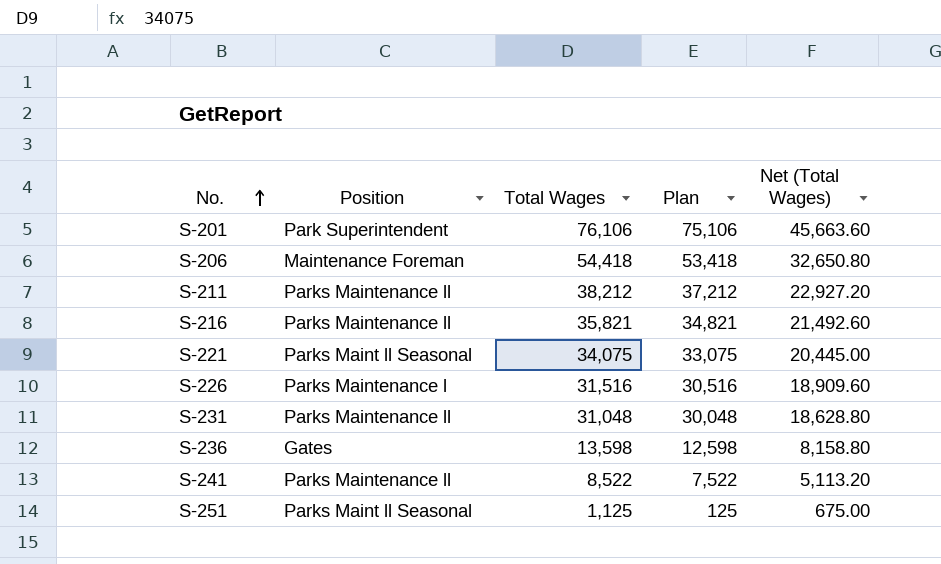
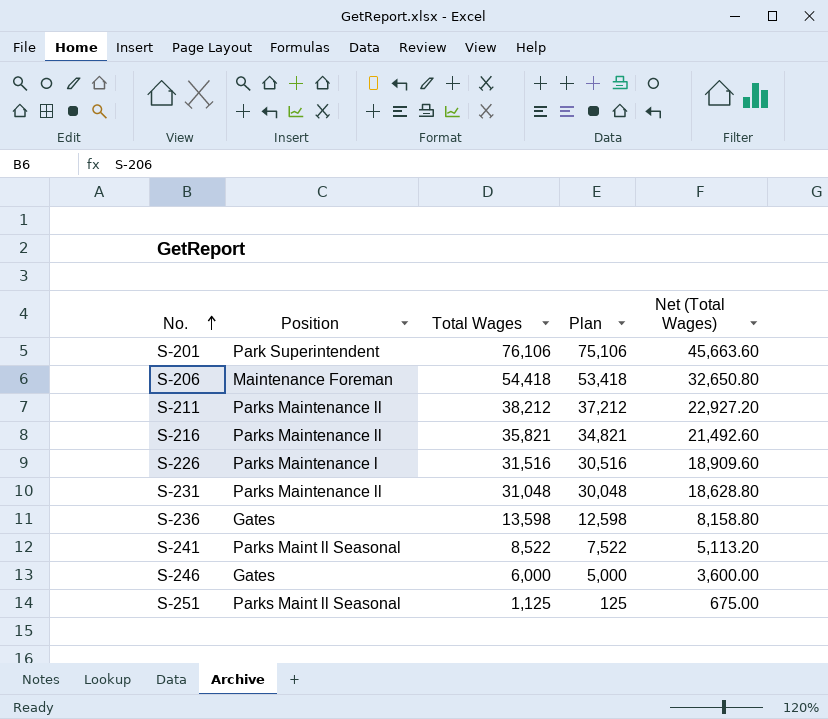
row S-221: Parks Maint ll Seasonal | 34,075 | 33,075 | 20,445.00 -> none
S-241 | Position: Parks Maintenance ll -> Parks Maint ll Seasonal
row S-246: none -> Gates | 6,000 | 5,000 | 3,600.00

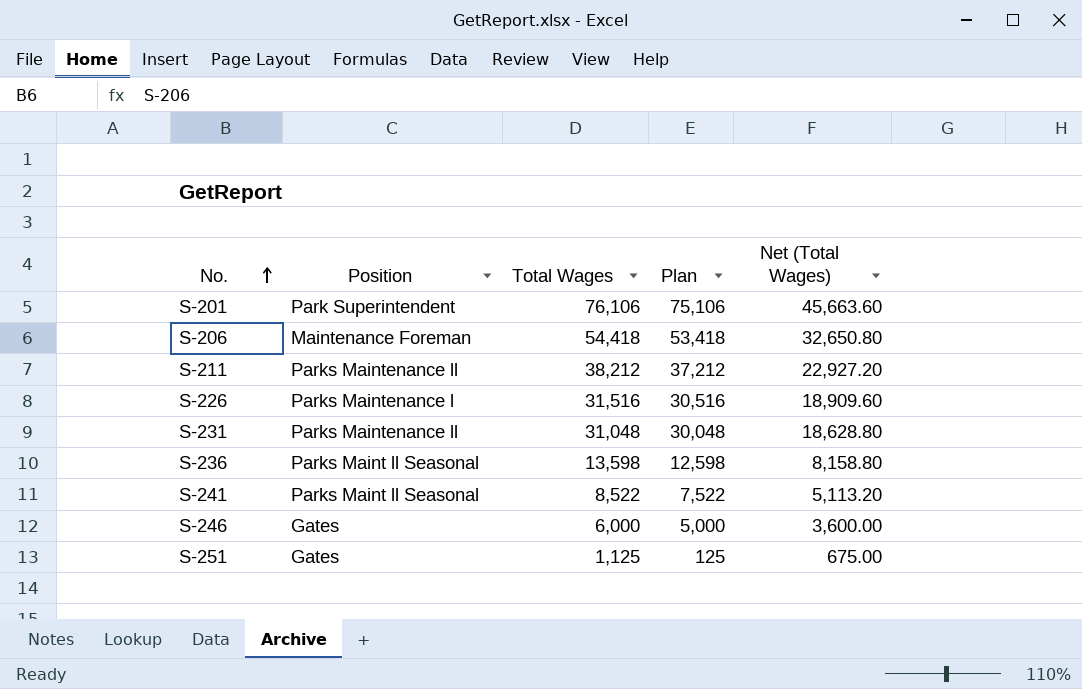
row S-216: Parks Maintenance ll | 35,821 | 34,821 | 21,492.60 -> none
S-236 | Position: Gates -> Parks Maint ll Seasonal
S-251 | Position: Parks Maint ll Seasonal -> Gates

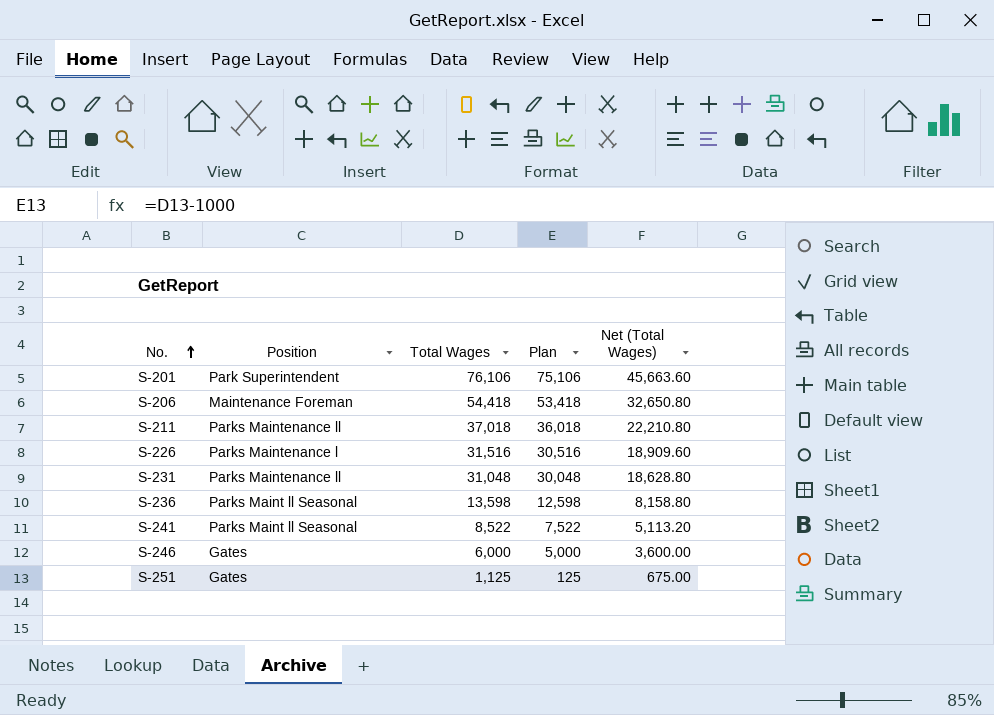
S-211 | Total Wages: 38,212 -> 37,018
S-211 | Plan: 37,212 -> 36,018
S-211 | Net (Total Wages): 22,927.20 -> 22,210.80

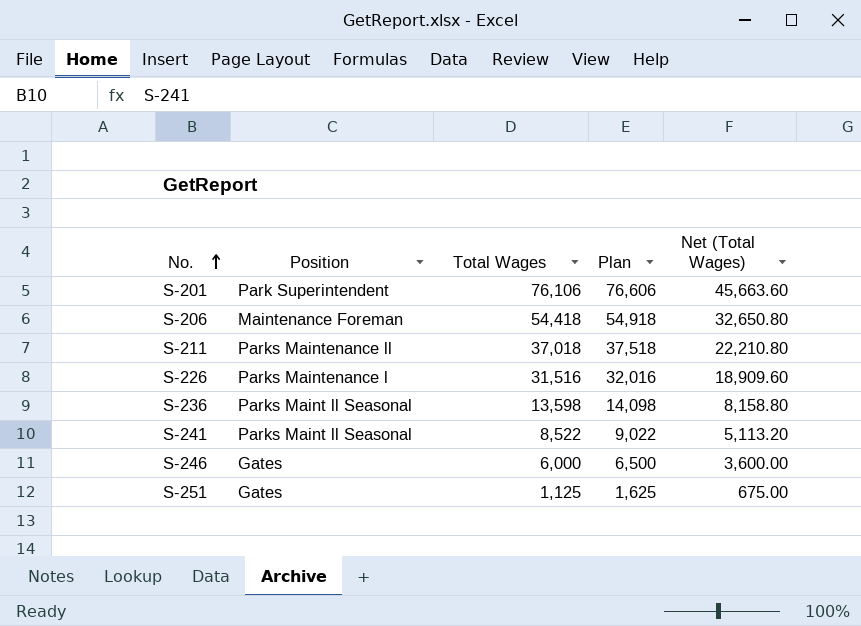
column Plan | formula: [Total Wages] - 1000 -> [Total Wages] + 500
row S-231: Parks Maintenance ll | 31,048 | 30,048 | 18,628.80 -> none

